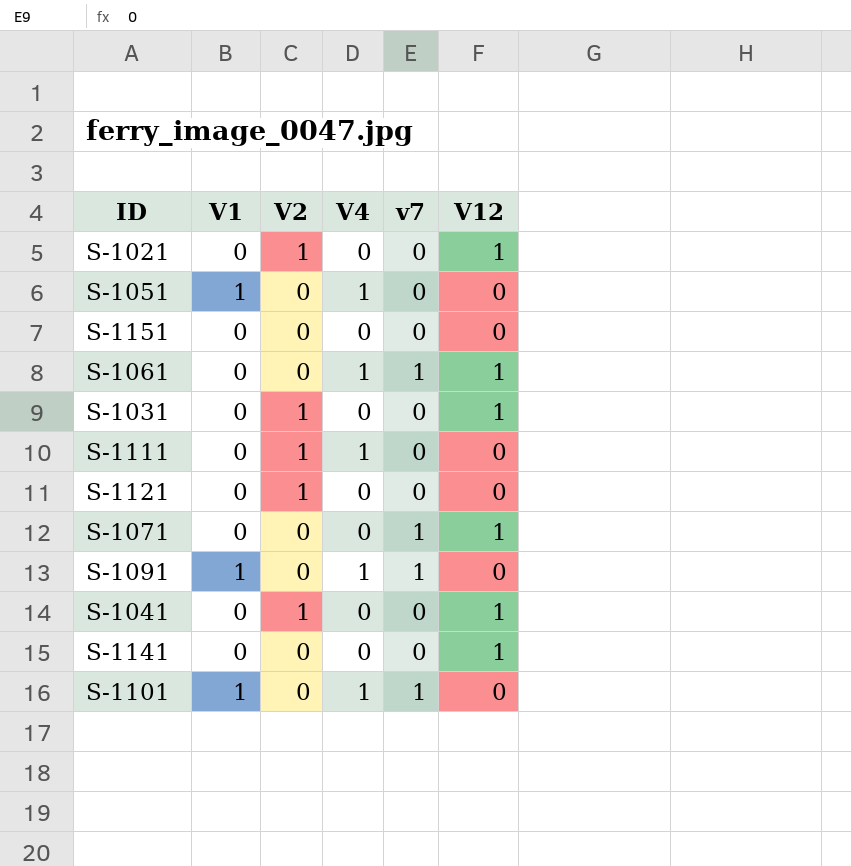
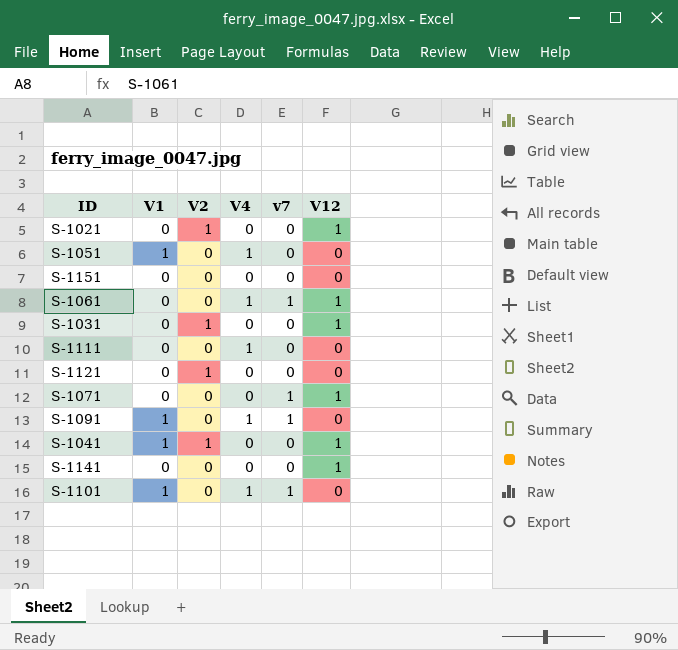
S-1111 | V2: 1 -> 0
S-1041 | V1: 0 -> 1

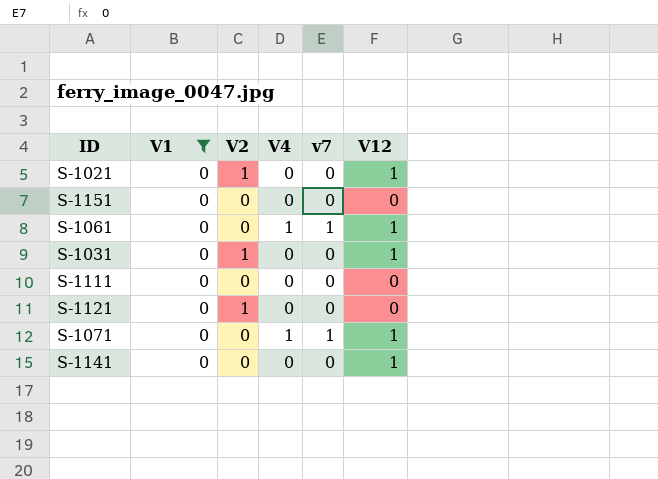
filter: none -> V1 = 0
S-1111 | V4: 1 -> 0
S-1071 | V4: 0 -> 1

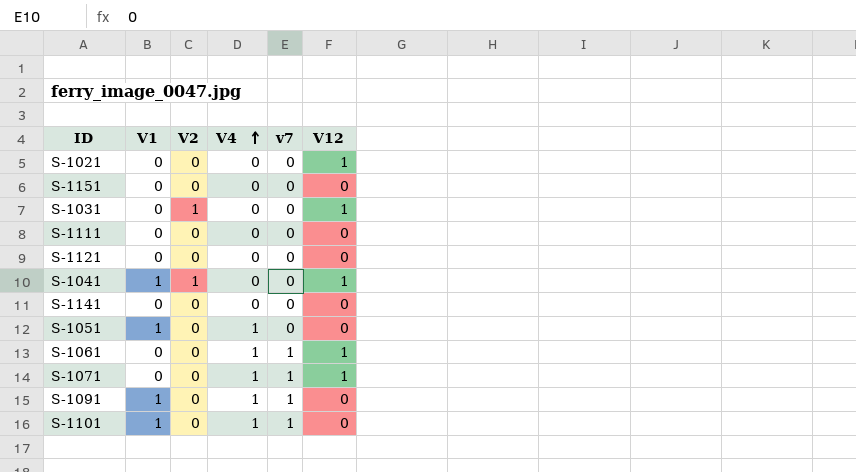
filter: V1 = 0 -> none
row order: none -> V4 ascending
S-1021 | V2: 1 -> 0
S-1121 | V2: 1 -> 0
S-1141 | V12: 1 -> 0

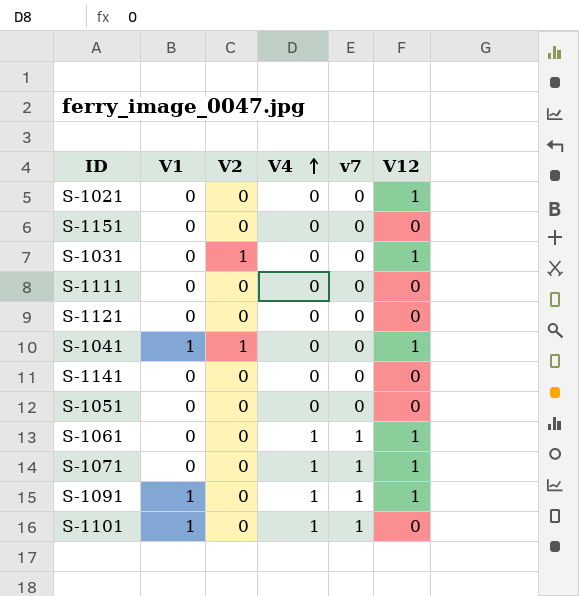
S-1051 | V1: 1 -> 0
S-1051 | V4: 1 -> 0
S-1091 | V12: 0 -> 1

